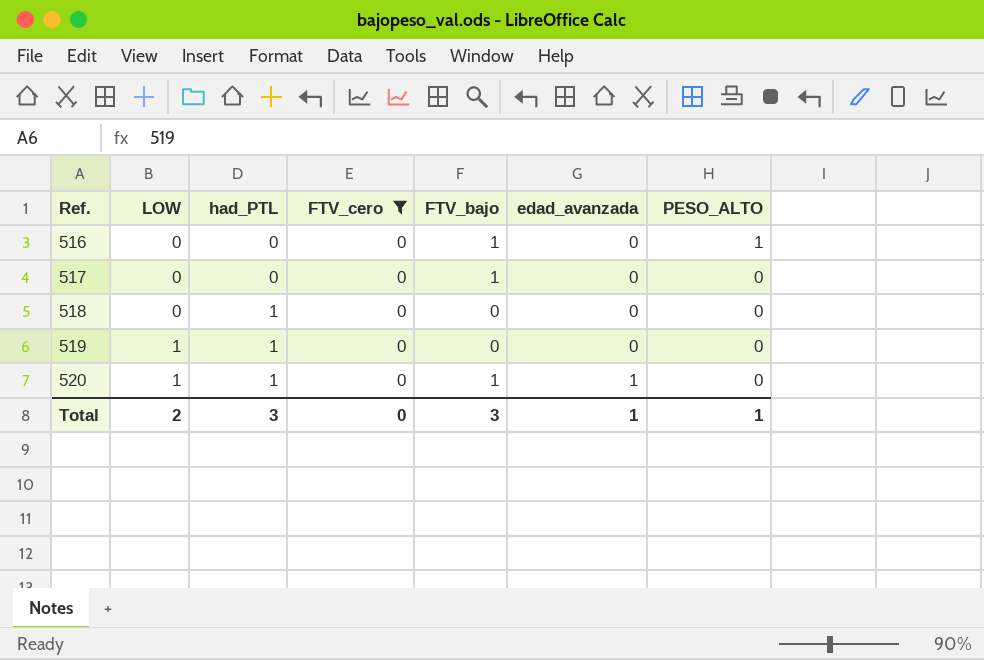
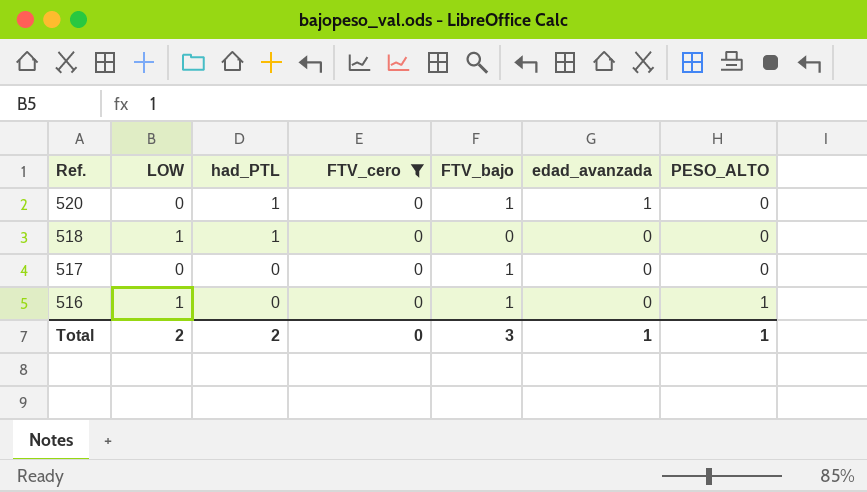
row order: Ref. ascending -> Ref. descending
row 519: 1 | 1 | 0 | 0 | 0 | 0 -> none
520 | LOW: 1 -> 0
518 | LOW: 0 -> 1
516 | LOW: 0 -> 1
Total | had_PTL: 3 -> 2

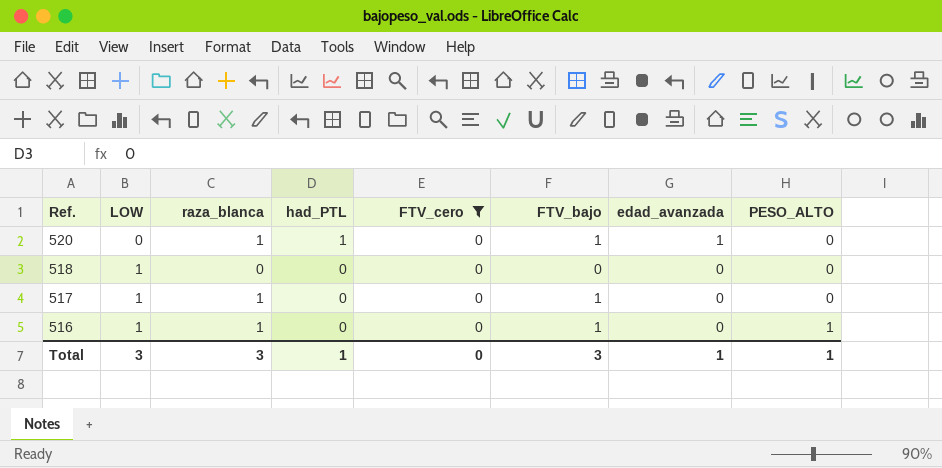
column raza_blanca | position: none -> 3
518 | had_PTL: 1 -> 0
517 | LOW: 0 -> 1
Total | LOW: 2 -> 3
Total | had_PTL: 2 -> 1

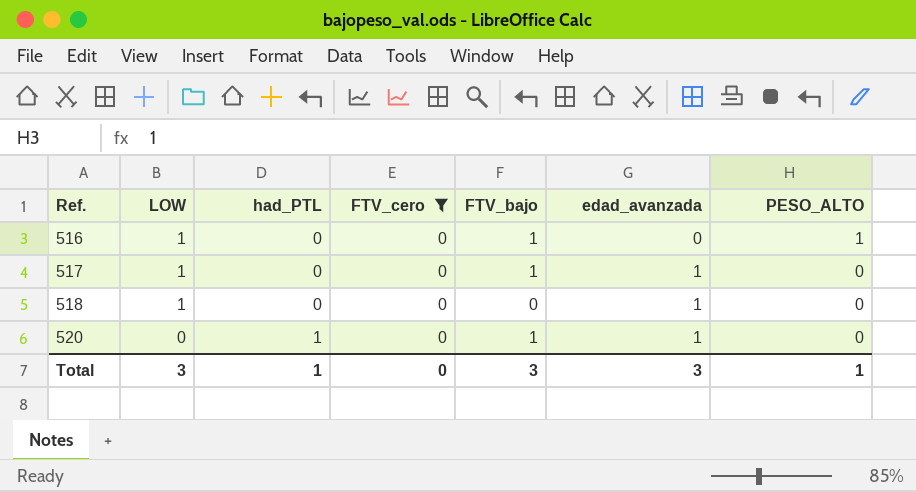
row order: Ref. descending -> Ref. ascending
column raza_blanca | position: 3 -> none
517 | edad_avanzada: 0 -> 1
518 | edad_avanzada: 0 -> 1
Total | edad_avanzada: 1 -> 3

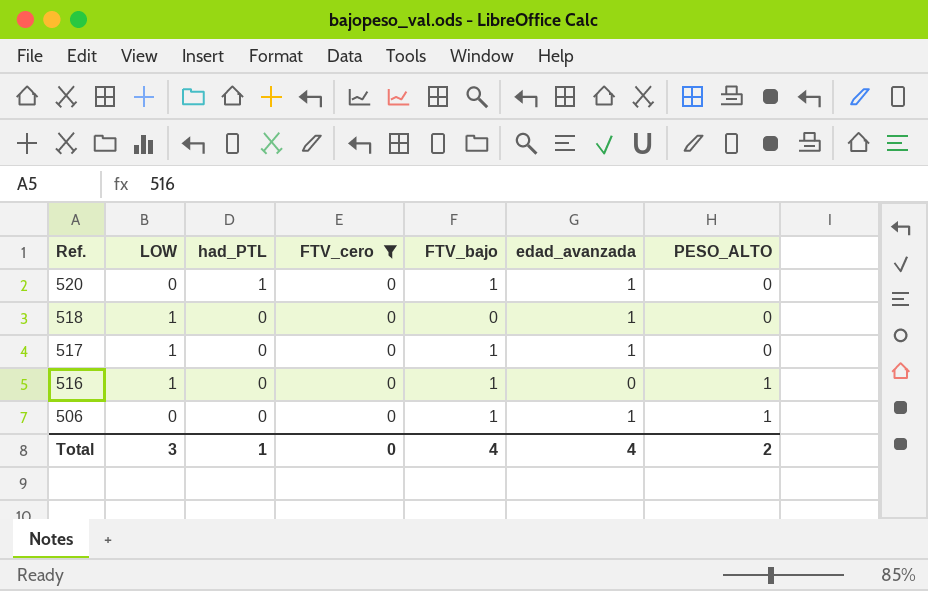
row order: Ref. ascending -> Ref. descending
row 506: none -> 0 | 0 | 0 | 1 | 1 | 1
Total | FTV_bajo: 3 -> 4
Total | edad_avanzada: 3 -> 4
Total | PESO_ALTO: 1 -> 2

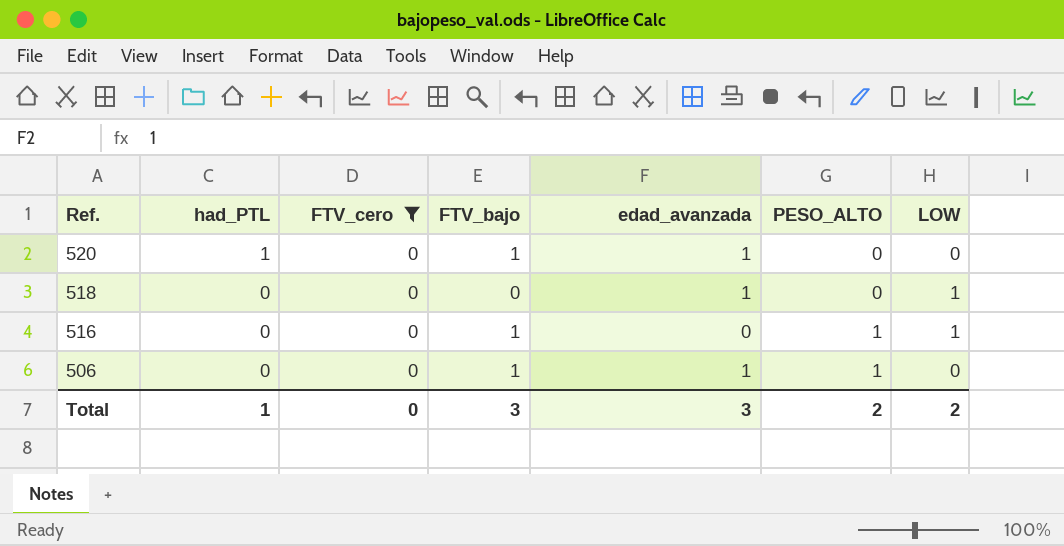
column LOW | position: 2 -> 7
row 517: 1 | 0 | 0 | 1 | 1 | 0 -> none
Total | FTV_bajo: 4 -> 3
Total | edad_avanzada: 4 -> 3
Total | LOW: 3 -> 2

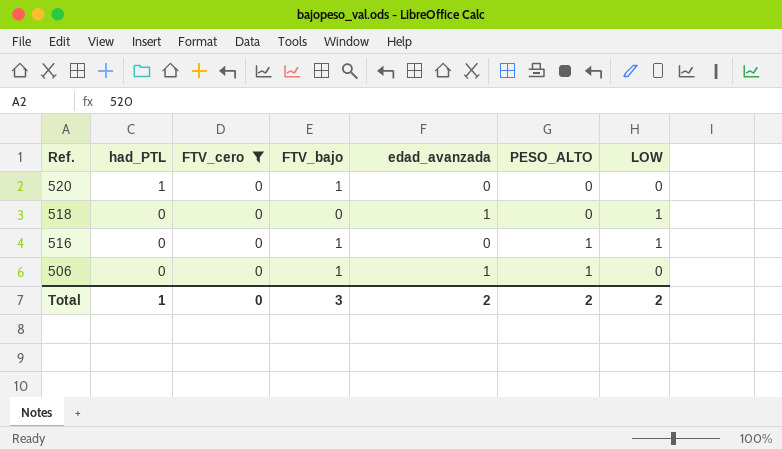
520 | edad_avanzada: 1 -> 0
Total | edad_avanzada: 3 -> 2

